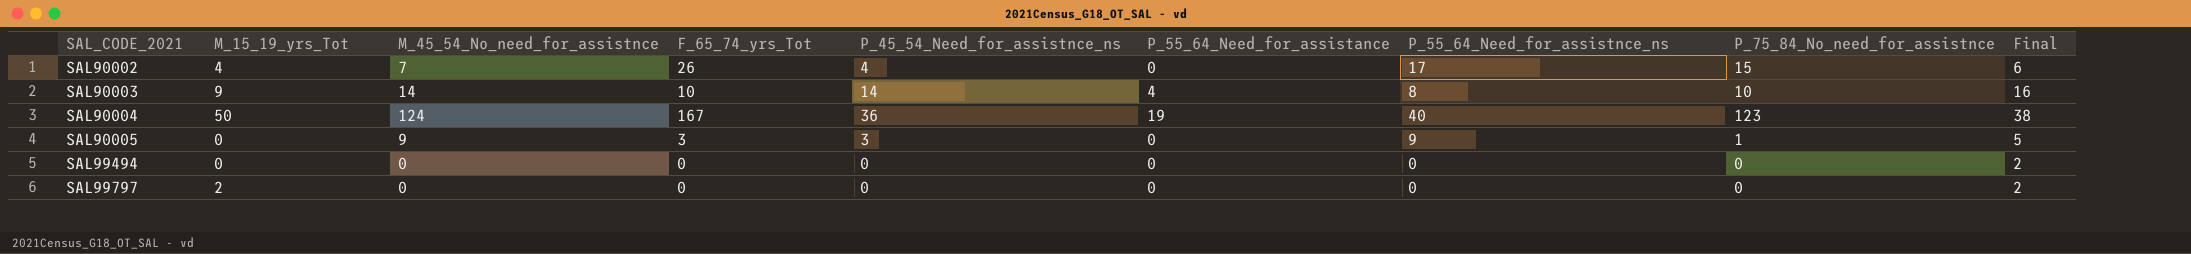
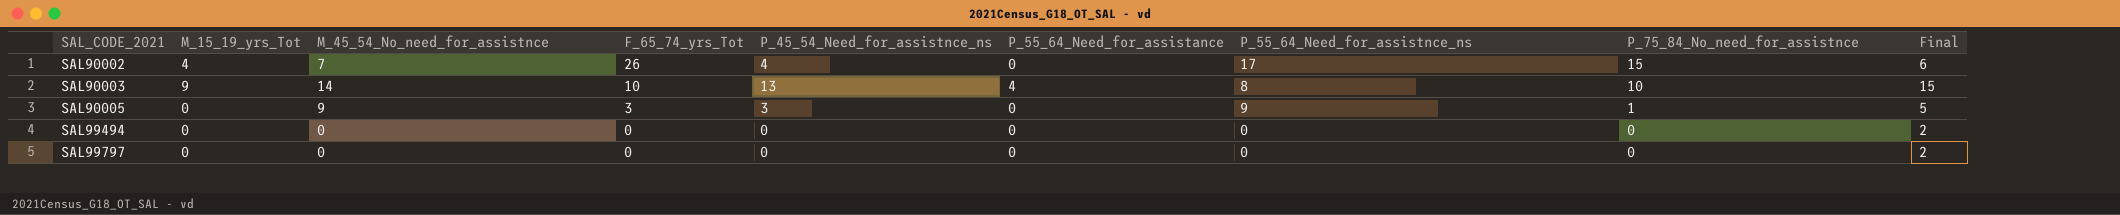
row SAL90004: 50 | 124 | 167 | 36 | 19 | 40 | 123 | 38 -> none
SAL90003 | P_45_54_Need_for_assistnce_ns: 14 -> 13
SAL90003 | Final: 16 -> 15
SAL99797 | M_15_19_yrs_Tot: 2 -> 0

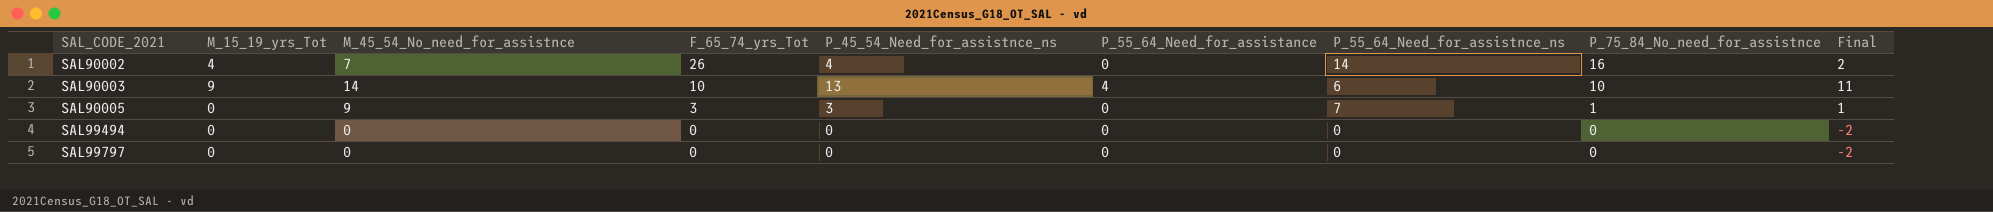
column Final | formula: [P_45_54_Need_for_assistnce_ns] + 2 -> [P_45_54_Need_for_assistnce_ns] - 2
SAL90002 | P_55_64_Need_for_assistnce_ns: 17 -> 14
SAL90002 | P_75_84_No_need_for_assistnce: 15 -> 16
SAL90003 | P_55_64_Need_for_assistnce_ns: 8 -> 6
SAL90005 | P_55_64_Need_for_assistnce_ns: 9 -> 7

